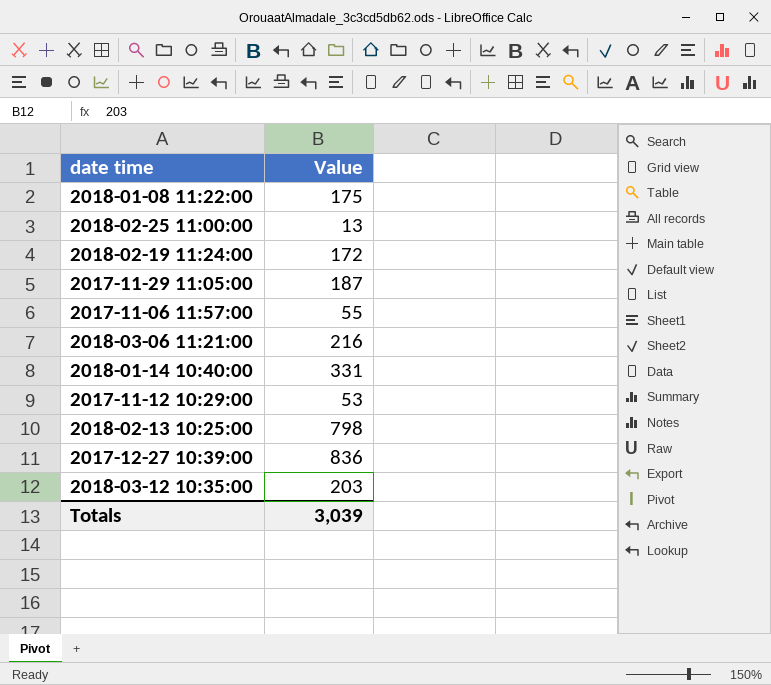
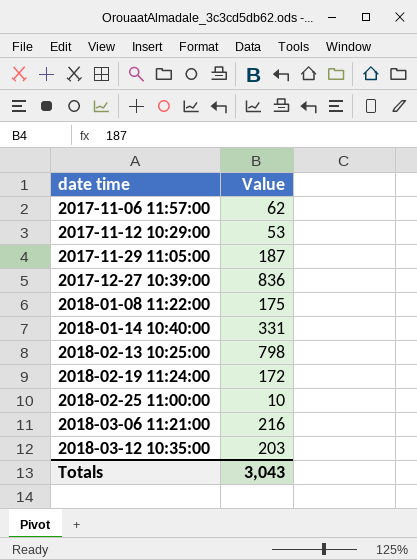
row order: none -> date time ascending
2017-11-06 11:57:00 | Value: 55 -> 62
2018-02-25 11:00:00 | Value: 13 -> 10
Totals | Value: 3,039 -> 3,043

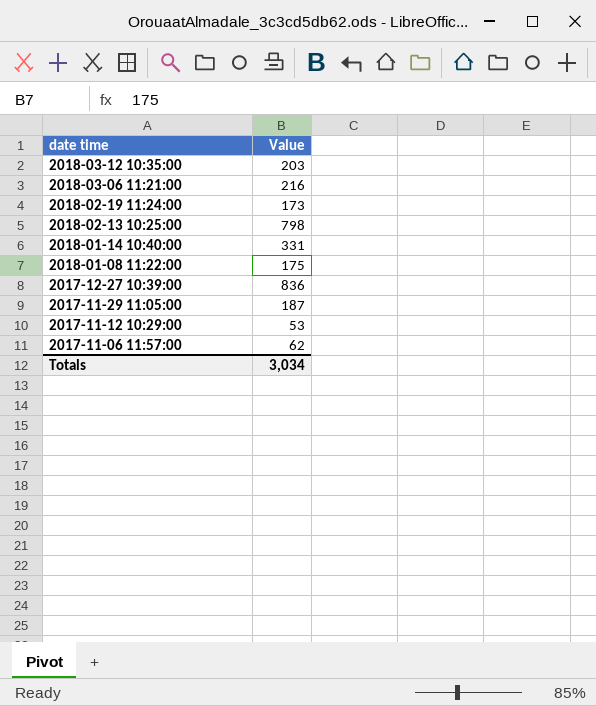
row order: date time ascending -> date time descending
row 2018-02-25 11:00:00: 10 -> none
2018-02-19 11:24:00 | Value: 172 -> 173
Totals | Value: 3,043 -> 3,034

